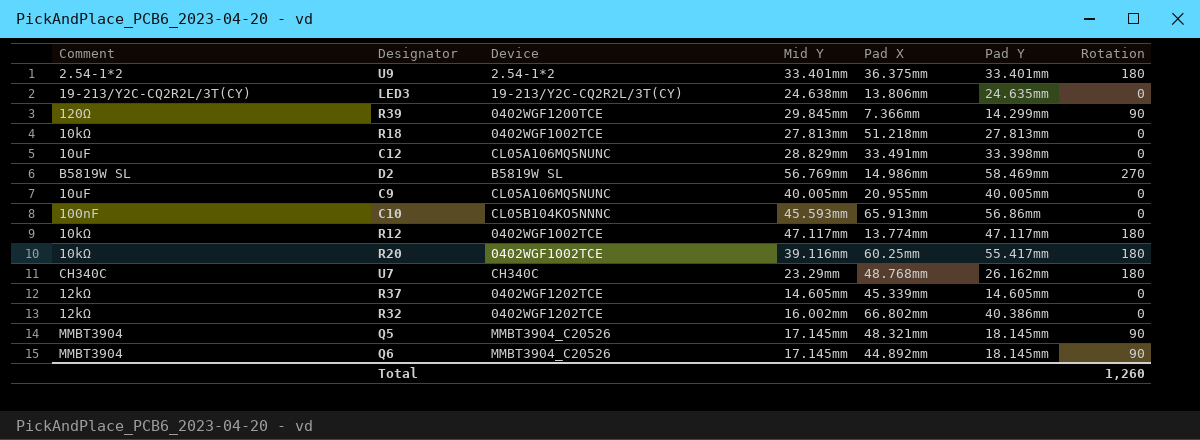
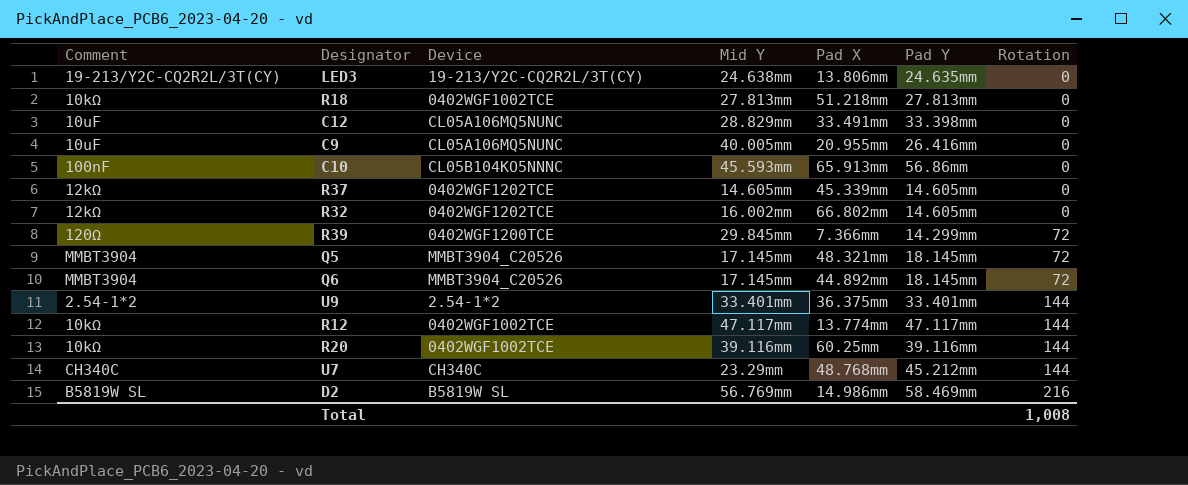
row order: none -> Rotation ascending
C9 | Pad Y: 40.005mm -> 26.416mm
R32 | Pad Y: 40.386mm -> 14.605mm
R39 | Rotation: 90 -> 72
Q5 | Rotation: 90 -> 72
Q6 | Rotation: 90 -> 72
U9 | Rotation: 180 -> 144
R12 | Rotation: 180 -> 144
R20 | Pad Y: 55.417mm -> 39.116mm
R20 | Rotation: 180 -> 144
U7 | Pad Y: 26.162mm -> 45.212mm
U7 | Rotation: 180 -> 144
D2 | Rotation: 270 -> 216
Total | Rotation: 1,260 -> 1,008

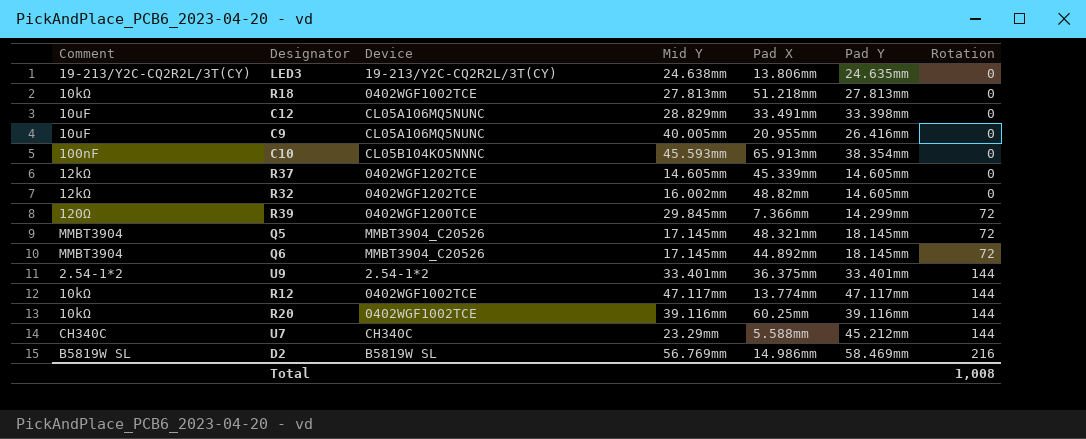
C10 | Pad Y: 56.86mm -> 38.354mm
R32 | Pad X: 66.802mm -> 48.82mm
U7 | Pad X: 48.768mm -> 5.588mm

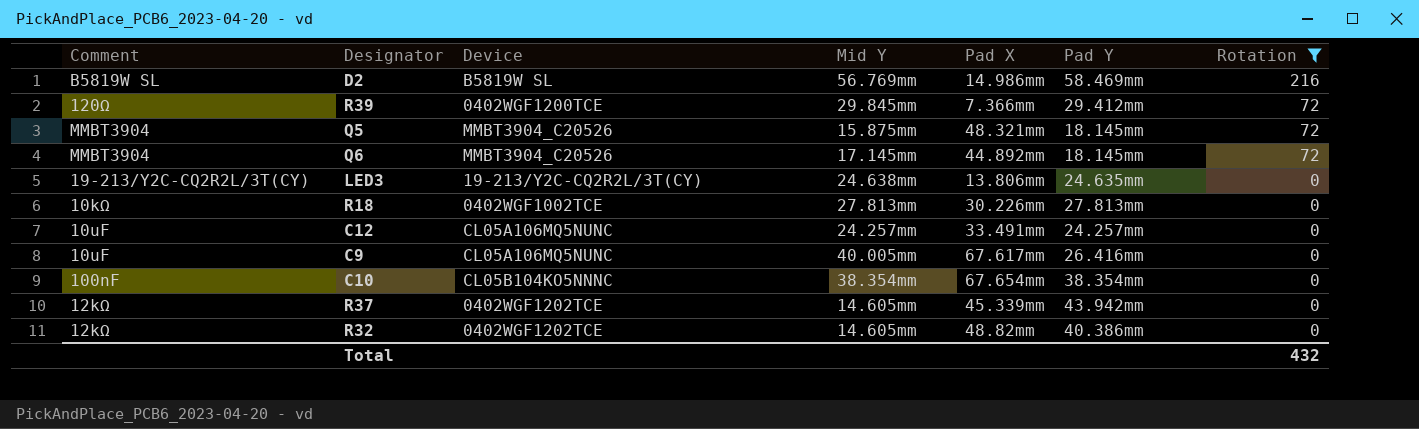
filter: none -> Rotation != 144
row order: Rotation ascending -> Rotation descending
R39 | Pad Y: 14.299mm -> 29.412mm
Q5 | Mid Y: 17.145mm -> 15.875mm
R18 | Pad X: 51.218mm -> 30.226mm
C12 | Mid Y: 28.829mm -> 24.257mm
C12 | Pad Y: 33.398mm -> 24.257mm
C9 | Pad X: 20.955mm -> 67.617mm
C10 | Mid Y: 45.593mm -> 38.354mm
C10 | Pad X: 65.913mm -> 67.654mm
R37 | Pad Y: 14.605mm -> 43.942mm
R32 | Mid Y: 16.002mm -> 14.605mm
R32 | Pad Y: 14.605mm -> 40.386mm
Total | Rotation: 1,008 -> 432

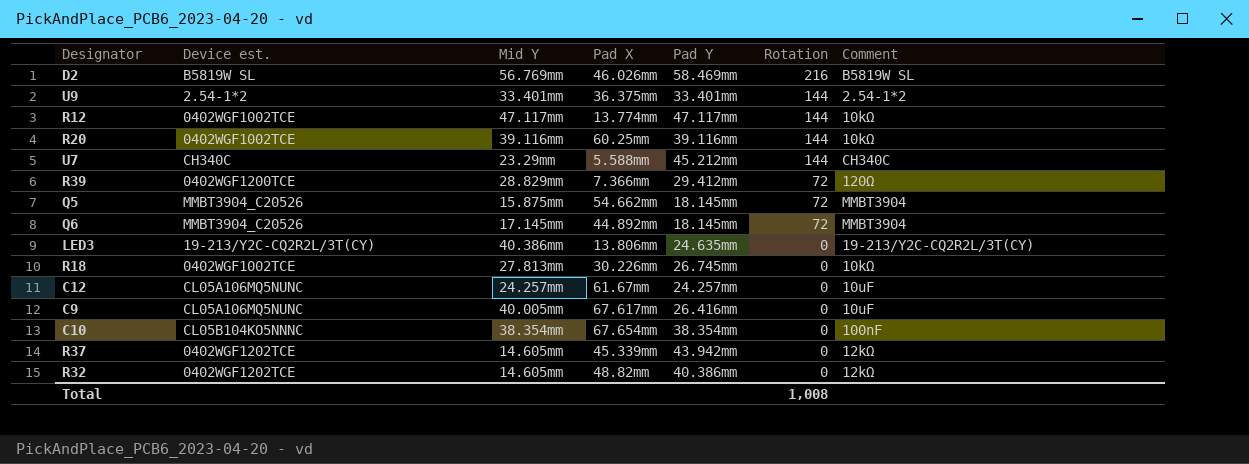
filter: Rotation != 144 -> none
column name: Device -> Device est.
column Comment | position: 1 -> 7
D2 | Pad X: 14.986mm -> 46.026mm
R39 | Mid Y: 29.845mm -> 28.829mm
Q5 | Pad X: 48.321mm -> 54.662mm
LED3 | Mid Y: 24.638mm -> 40.386mm
R18 | Pad Y: 27.813mm -> 26.745mm
C12 | Pad X: 33.491mm -> 61.67mm
Total | Rotation: 432 -> 1,008

